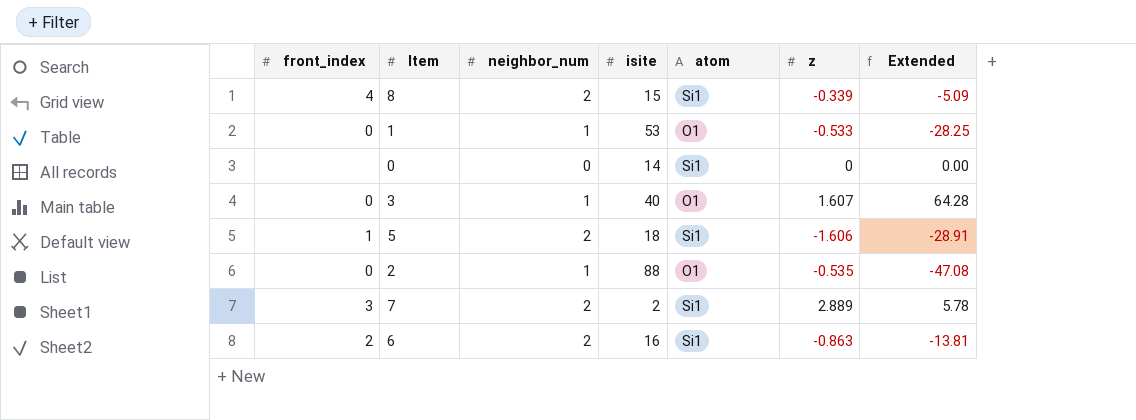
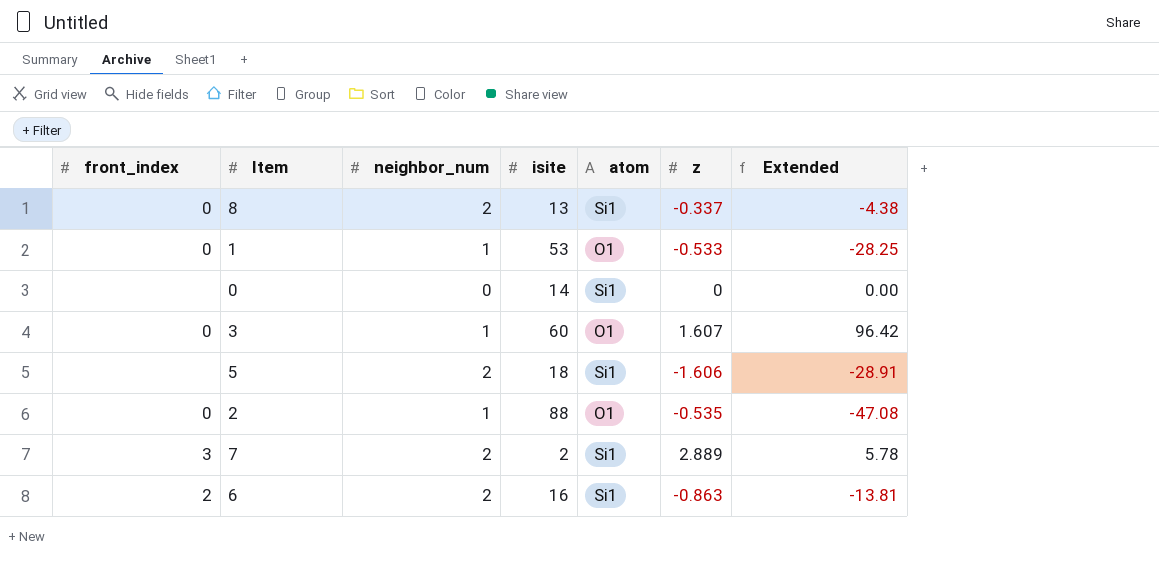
8 | front_index: 4 -> 0
8 | isite: 15 -> 13
8 | z: -0.339 -> -0.337
8 | Extended: -5.09 -> -4.38
3 | isite: 40 -> 60
3 | Extended: 64.28 -> 96.42
5 | front_index: 1 -> none

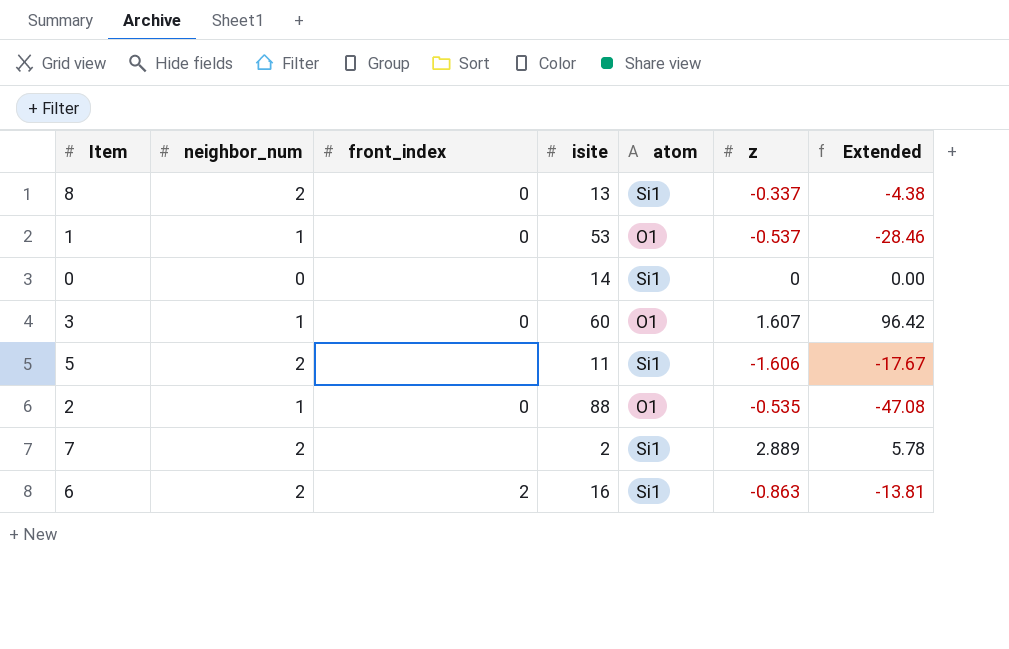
column front_index | position: 1 -> 3
1 | z: -0.533 -> -0.537
1 | Extended: -28.25 -> -28.46
5 | isite: 18 -> 11
5 | Extended: -28.91 -> -17.67
7 | front_index: 3 -> none

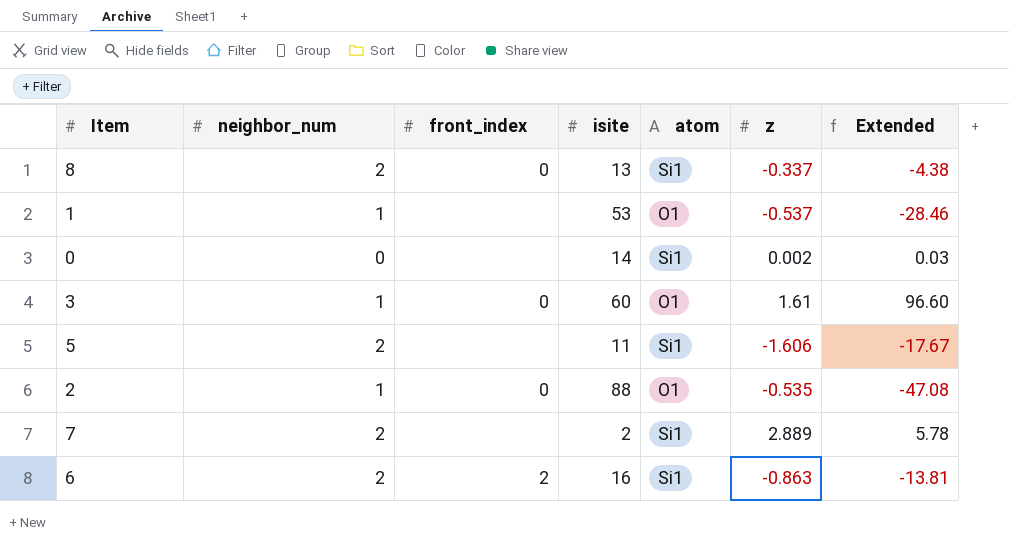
1 | front_index: 0 -> none
0 | z: 0 -> 0.002
0 | Extended: 0.00 -> 0.03
3 | z: 1.607 -> 1.61
3 | Extended: 96.42 -> 96.60

